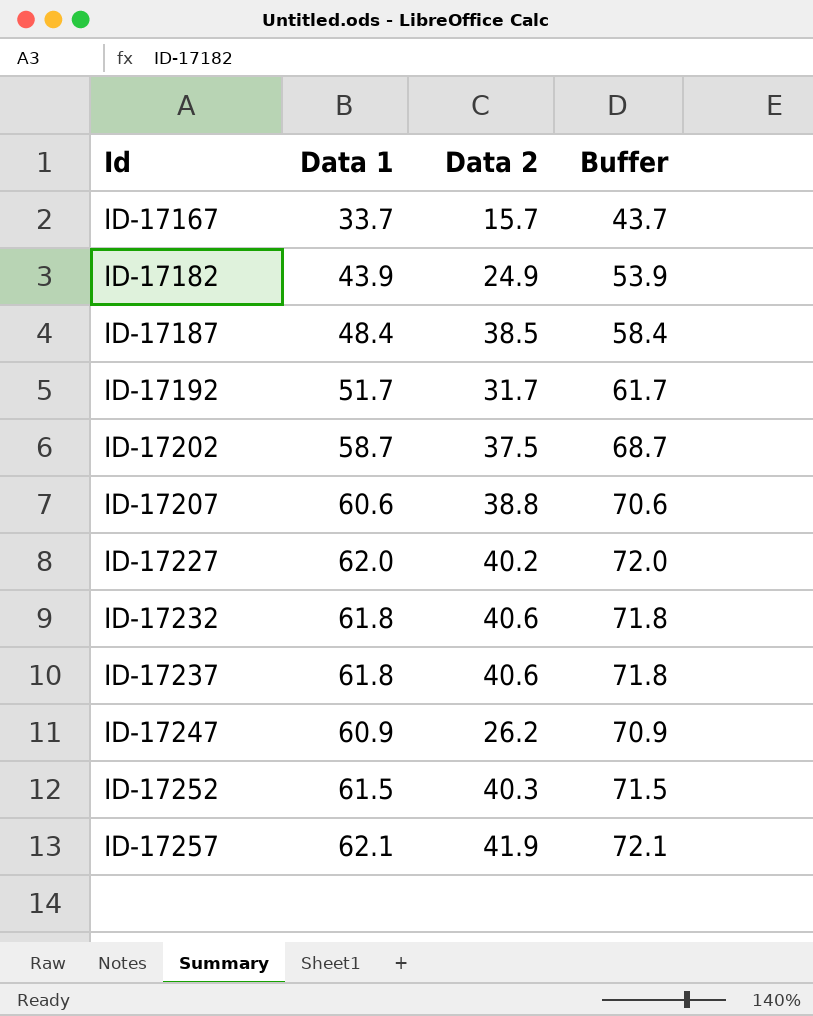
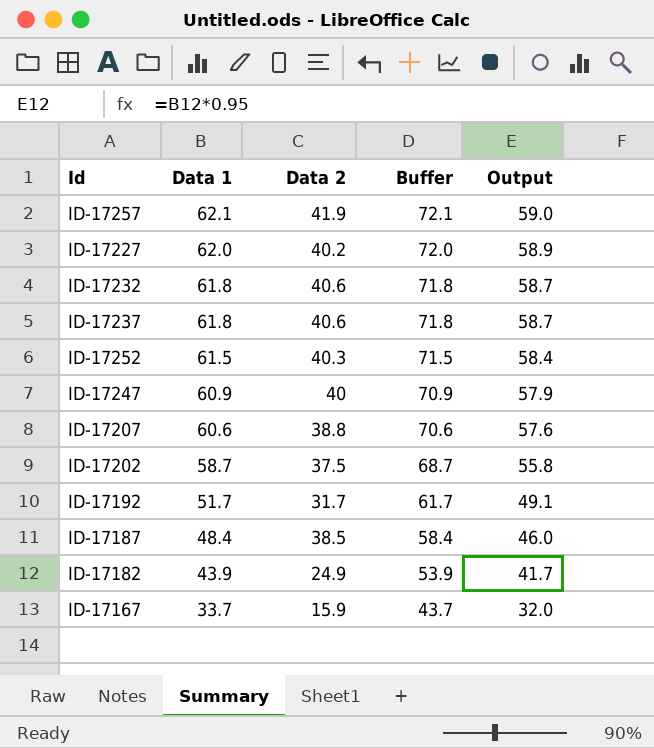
row order: Id ascending -> Data 1 descending
column Output | formula: none -> [Data 1] * 0.95
ID-17247 | Data 2: 26.2 -> 40
ID-17167 | Data 2: 15.7 -> 15.9

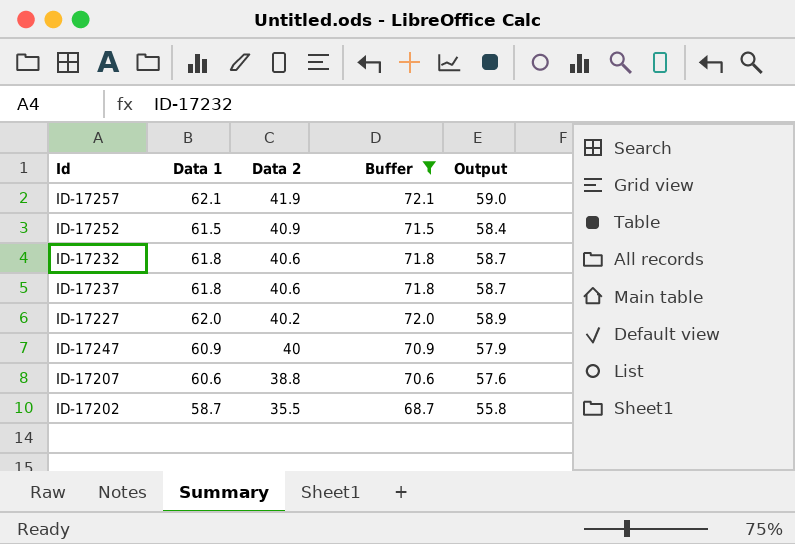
filter: none -> Buffer >= 68.7
row order: Data 1 descending -> Data 2 descending
ID-17252 | Data 2: 40.3 -> 40.9
ID-17202 | Data 2: 37.5 -> 35.5

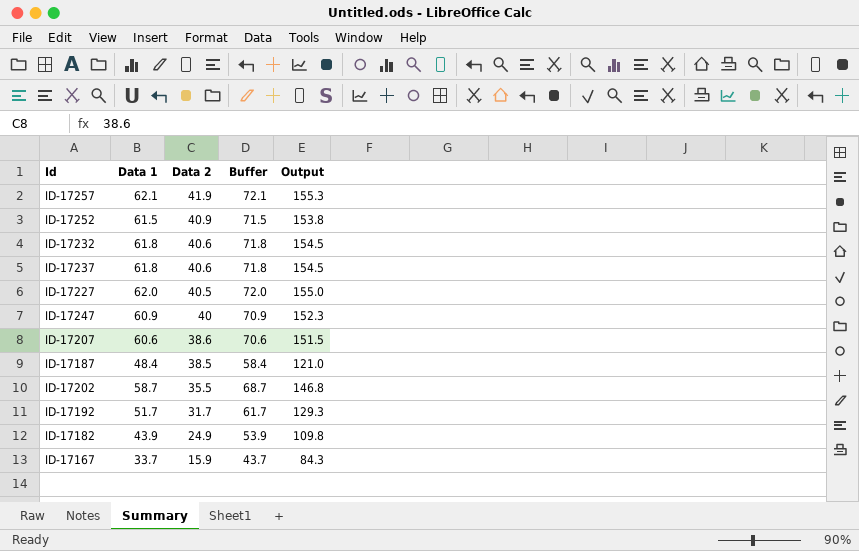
filter: Buffer >= 68.7 -> none
column Output | formula: [Data 1] * 0.95 -> [Data 1] * 2.5
ID-17227 | Data 2: 40.2 -> 40.5
ID-17207 | Data 2: 38.8 -> 38.6

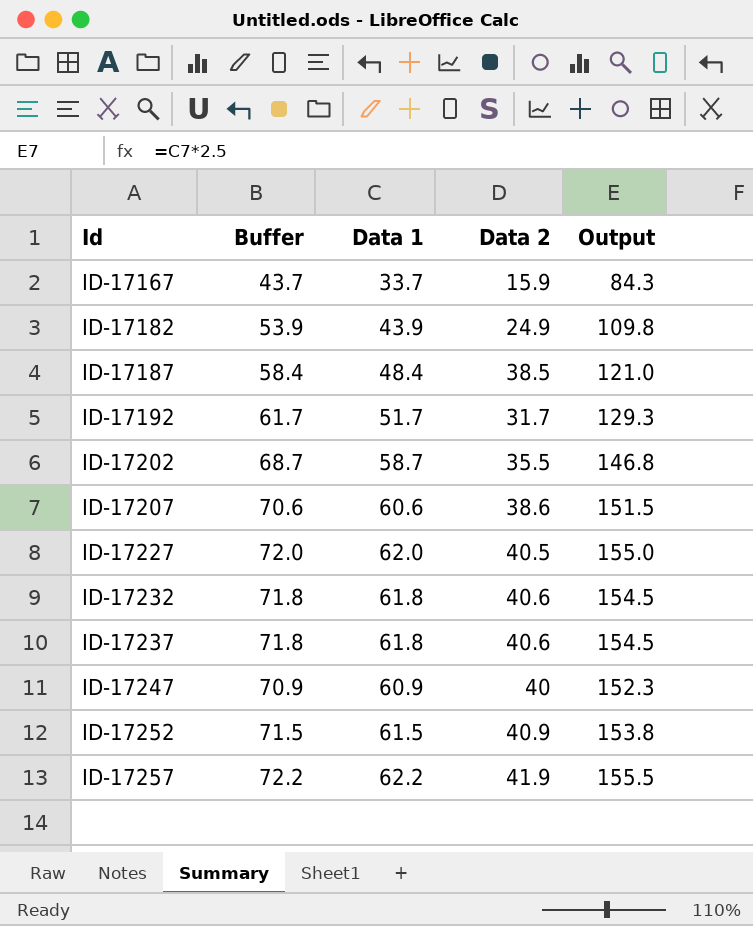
row order: Data 2 descending -> Id ascending
column Buffer | position: 4 -> 2
ID-17257 | Buffer: 72.1 -> 72.2
ID-17257 | Data 1: 62.1 -> 62.2
ID-17257 | Output: 155.3 -> 155.5

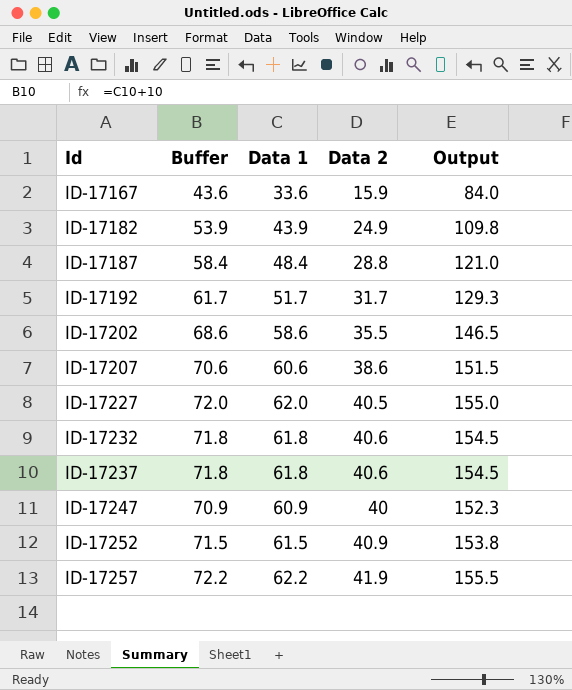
ID-17167 | Buffer: 43.7 -> 43.6
ID-17167 | Data 1: 33.7 -> 33.6
ID-17167 | Output: 84.3 -> 84.0
ID-17187 | Data 2: 38.5 -> 28.8
ID-17202 | Buffer: 68.7 -> 68.6
ID-17202 | Data 1: 58.7 -> 58.6
ID-17202 | Output: 146.8 -> 146.5

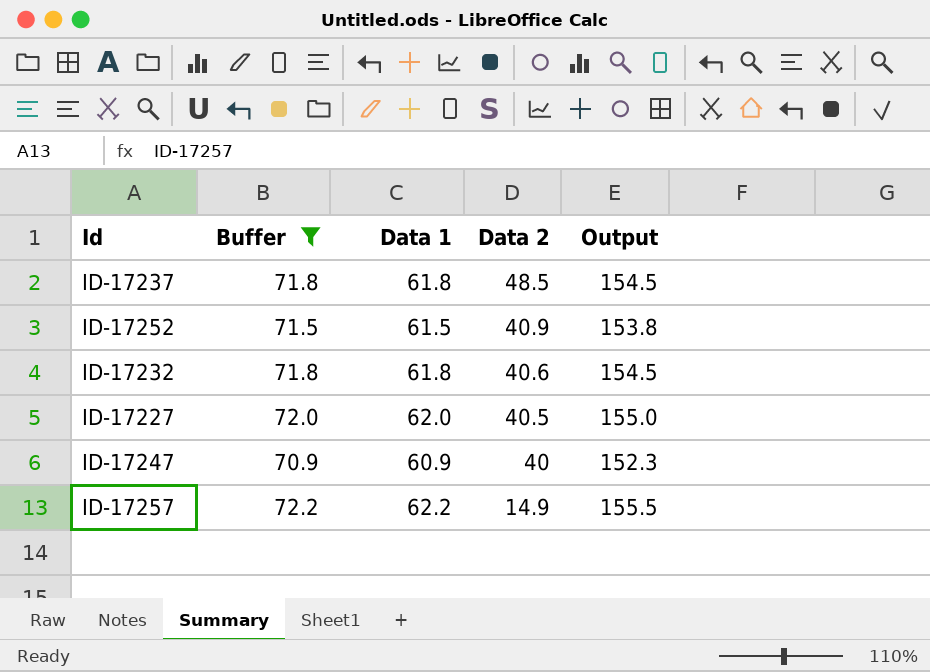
filter: none -> Buffer >= 70.9
row order: Id ascending -> Data 2 descending
ID-17237 | Data 2: 40.6 -> 48.5
ID-17257 | Data 2: 41.9 -> 14.9

